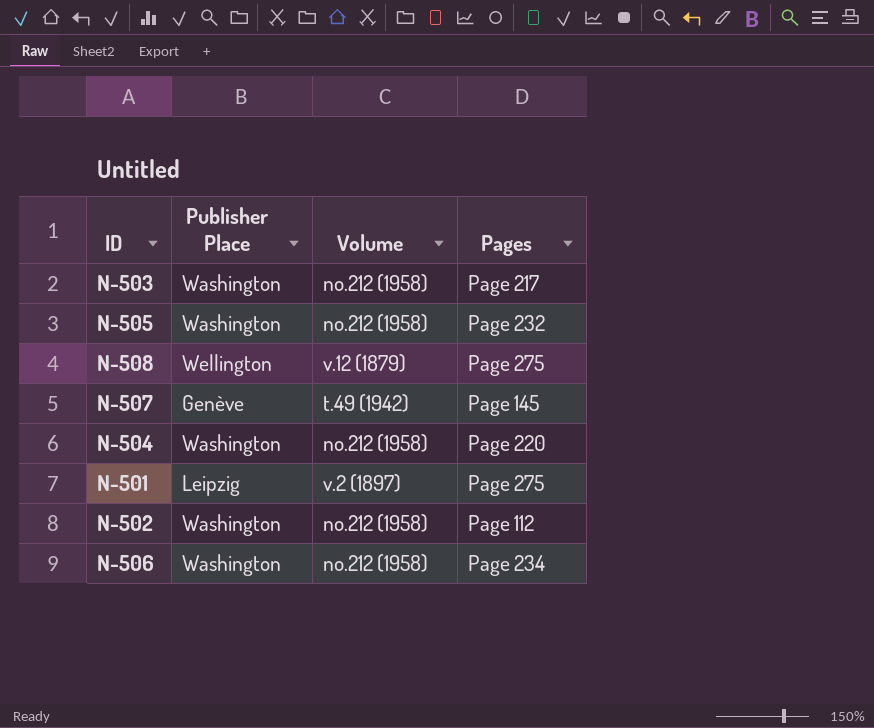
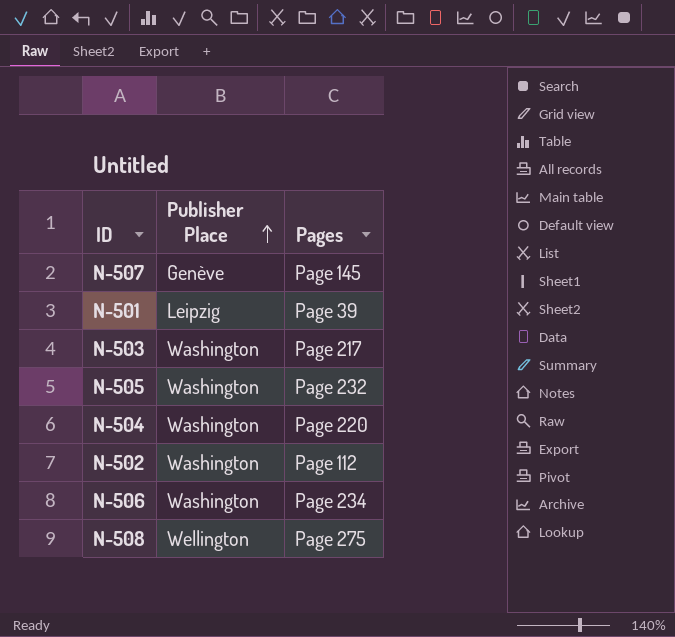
row order: none -> Publisher Place ascending
column Volume | position: 3 -> none
N-501 | Pages: Page 275 -> Page 39

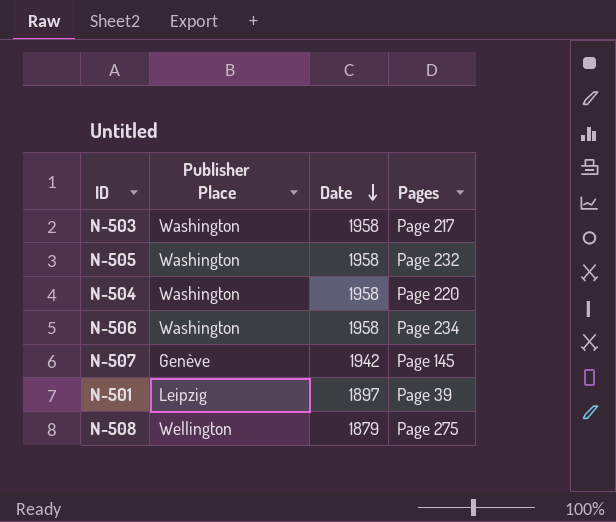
row order: Publisher Place ascending -> Date descending
column Date | position: none -> 3
row N-502: Washington | Page 112 -> none

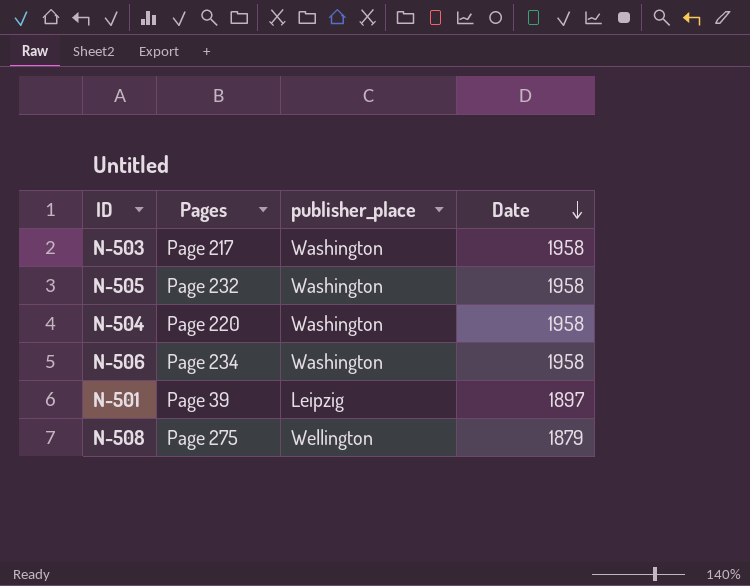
column Pages | position: 4 -> 2
column name: Publisher Place -> publisher_place
row N-507: Genève | 1942 | Page 145 -> none

